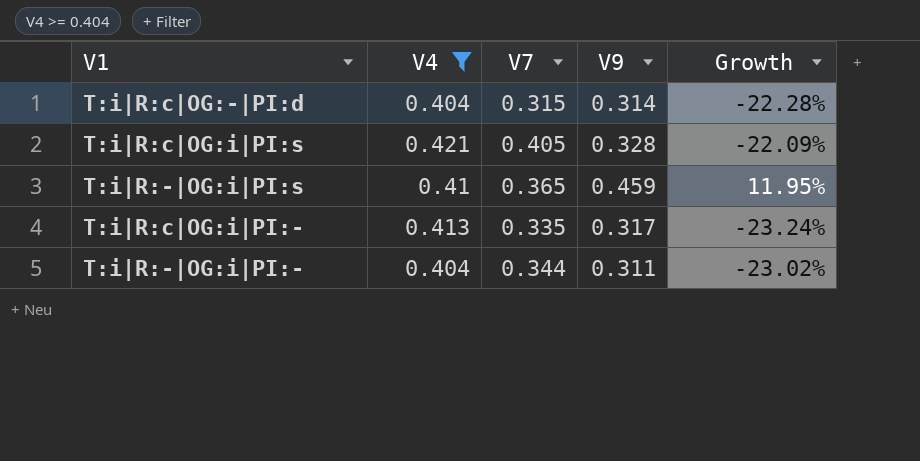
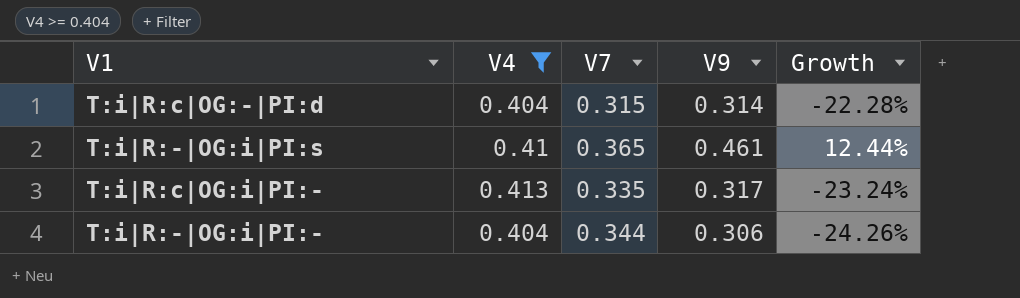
row T:i|R:c|OG:i|PI:s: 0.421 | 0.405 | 0.328 | -22.09% -> none
T:i|R:-|OG:i|PI:s | V9: 0.459 -> 0.461
T:i|R:-|OG:i|PI:s | Growth: 11.95% -> 12.44%
T:i|R:-|OG:i|PI:- | V9: 0.311 -> 0.306
T:i|R:-|OG:i|PI:- | Growth: -23.02% -> -24.26%

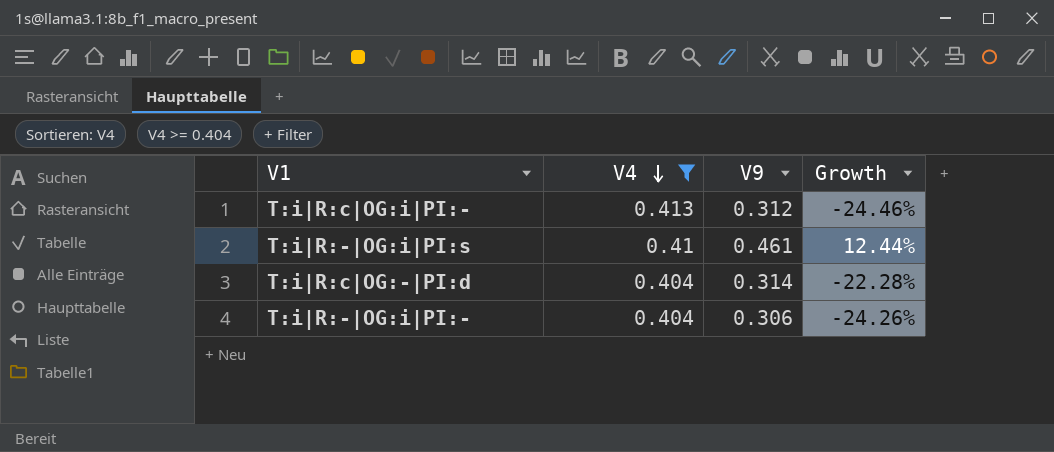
row order: none -> V4 descending
column V7 | position: 3 -> none
T:i|R:c|OG:i|PI:- | V9: 0.317 -> 0.312
T:i|R:c|OG:i|PI:- | Growth: -23.24% -> -24.46%

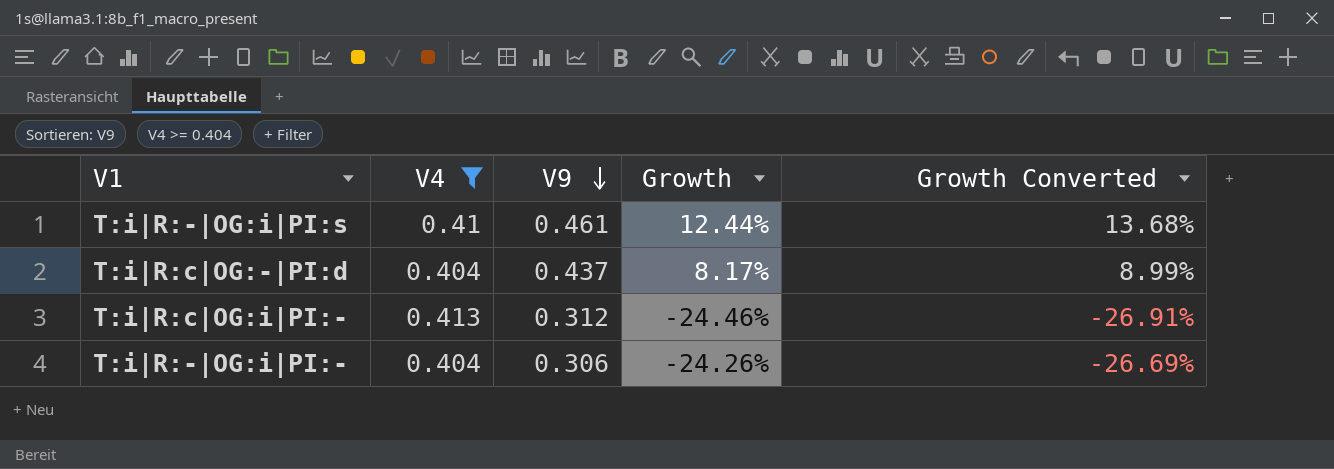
row order: V4 descending -> V9 descending
column Growth Converted | formula: none -> [Growth] * 1.1
T:i|R:c|OG:-|PI:d | V9: 0.314 -> 0.437
T:i|R:c|OG:-|PI:d | Growth: -22.28% -> 8.17%

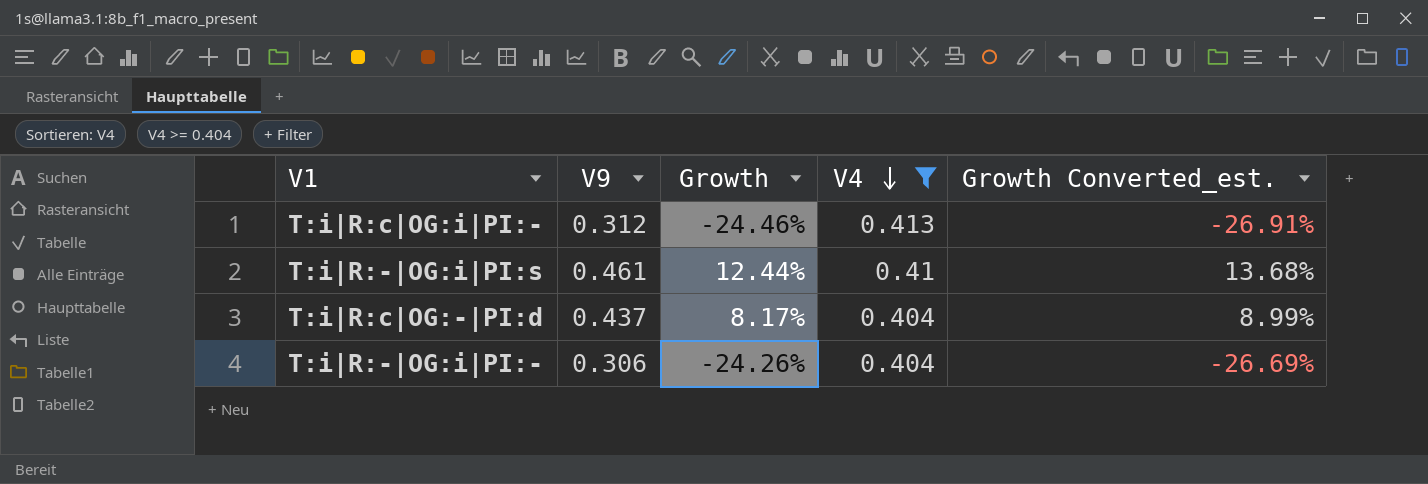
row order: V9 descending -> V4 descending
column V4 | position: 2 -> 4
column name: Growth Converted -> Growth Converted_est.

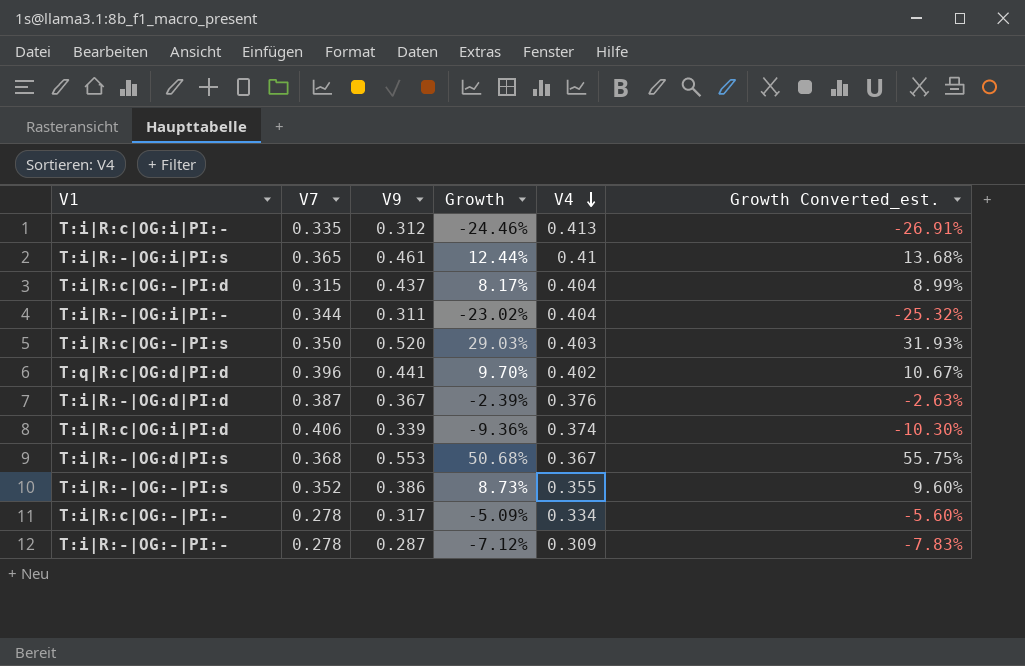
filter: V4 >= 0.404 -> none
column V7 | position: none -> 2
T:i|R:-|OG:i|PI:- | V9: 0.306 -> 0.311
T:i|R:-|OG:i|PI:- | Growth: -24.26% -> -23.02%
T:i|R:-|OG:i|PI:- | Growth Converted_est.: -26.69% -> -25.32%

